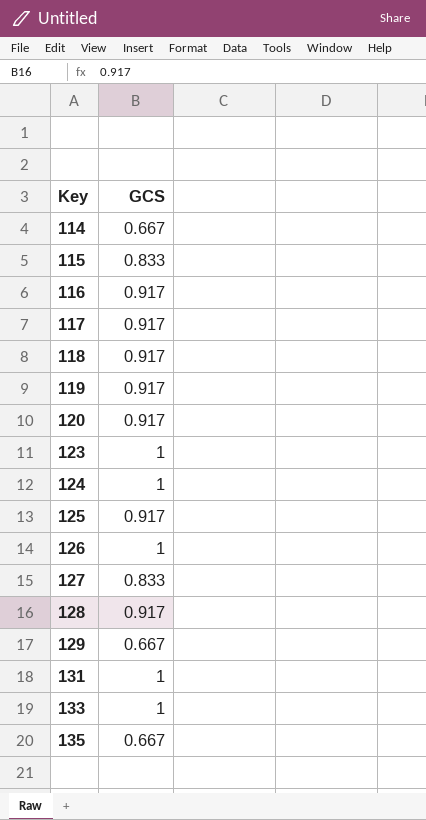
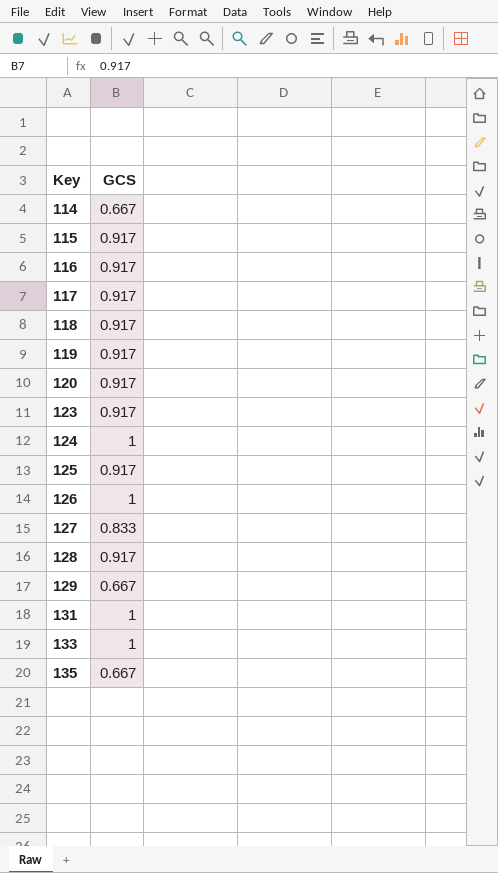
115 | GCS: 0.833 -> 0.917
123 | GCS: 1 -> 0.917

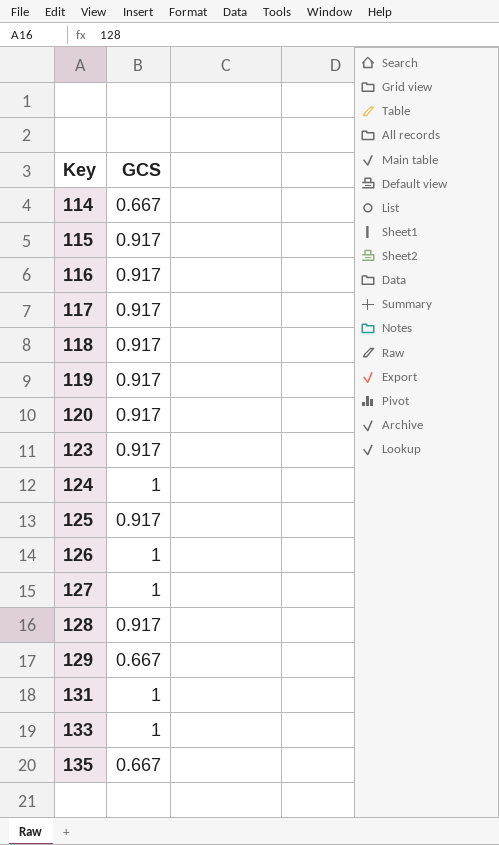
127 | GCS: 0.833 -> 1

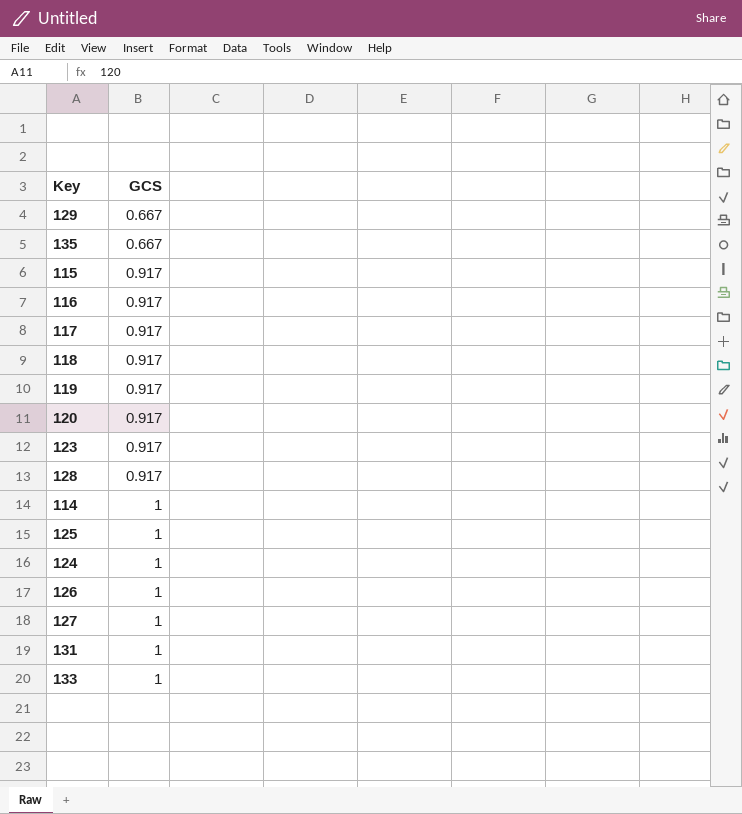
row order: Key ascending -> GCS ascending
114 | GCS: 0.667 -> 1
125 | GCS: 0.917 -> 1

